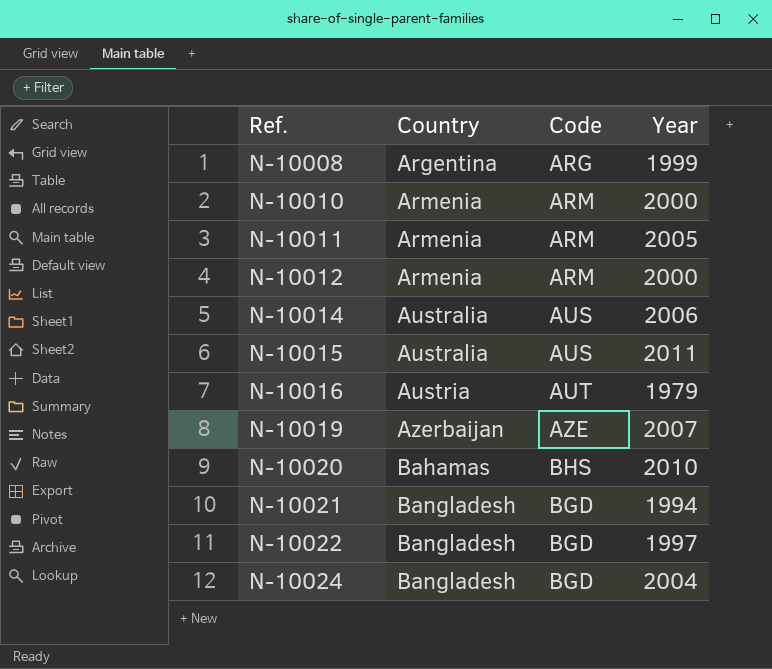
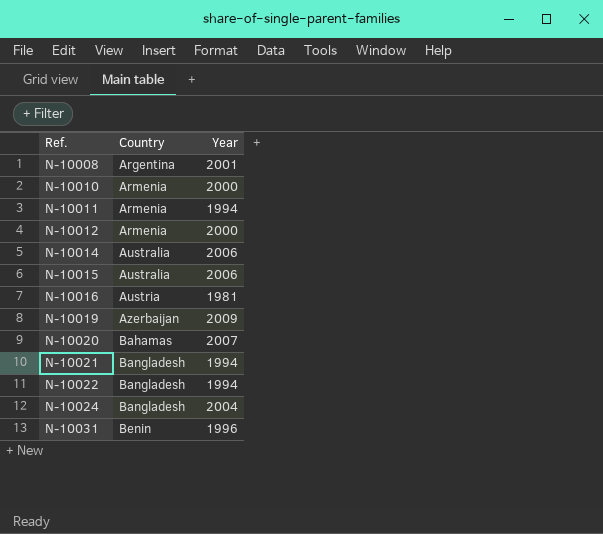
column Code | position: 3 -> none
N-10008 | Year: 1999 -> 2001
N-10011 | Year: 2005 -> 1994
N-10015 | Year: 2011 -> 2006
N-10016 | Year: 1979 -> 1981
N-10019 | Year: 2007 -> 2009
N-10020 | Year: 2010 -> 2007
N-10022 | Year: 1997 -> 1994
row N-10031: none -> Benin | 1996

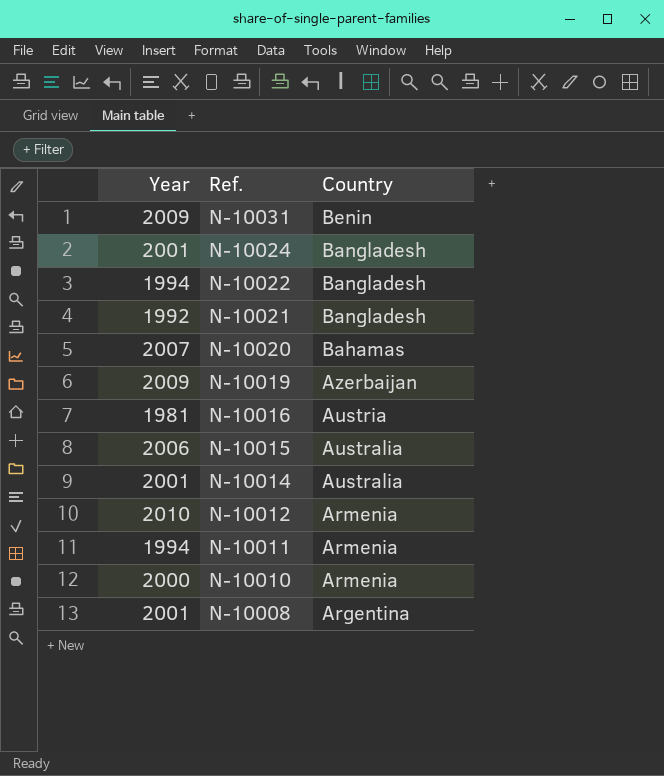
row order: Ref. ascending -> Ref. descending
column Year | position: 3 -> 1
N-10031 | Year: 1996 -> 2009
N-10024 | Year: 2004 -> 2001
N-10021 | Year: 1994 -> 1992
N-10014 | Year: 2006 -> 2001
N-10012 | Year: 2000 -> 2010

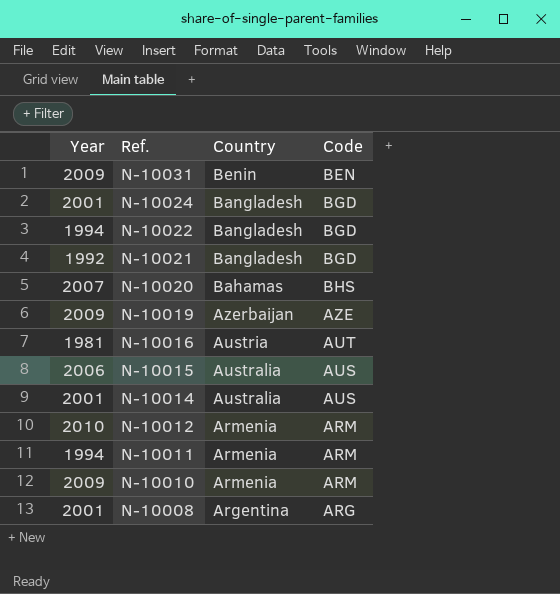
column Code | position: none -> 4
N-10010 | Year: 2000 -> 2009

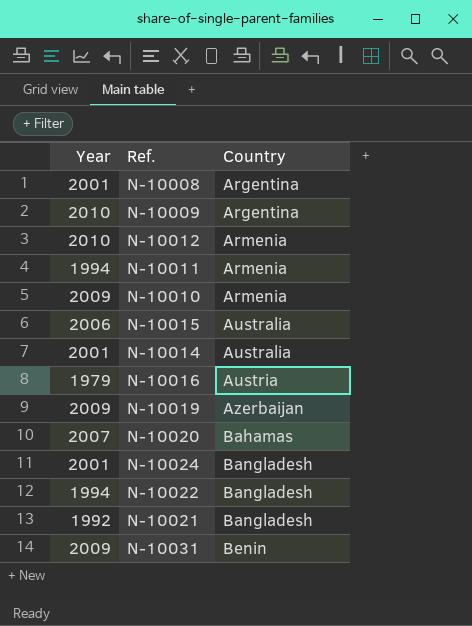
row order: Ref. descending -> Country ascending
column Code | position: 4 -> none
row N-10009: none -> 2010 | Argentina
N-10016 | Year: 1981 -> 1979

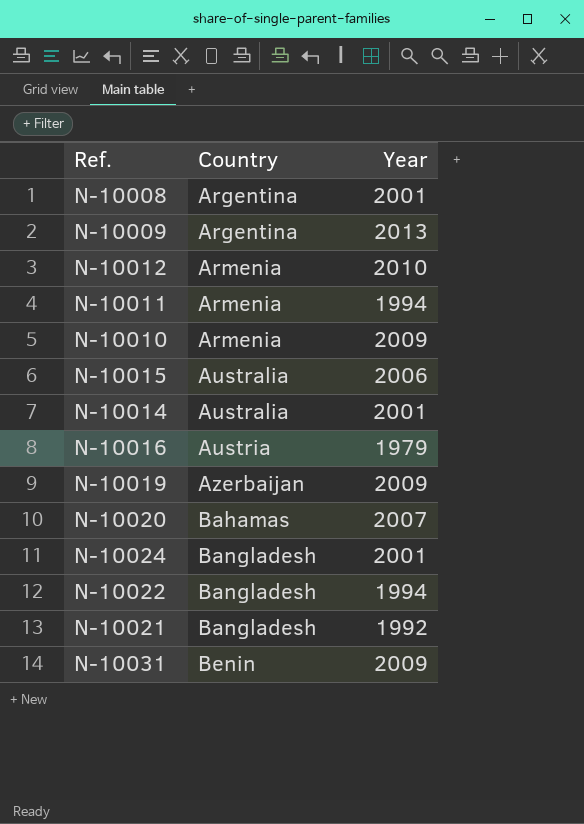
column Year | position: 1 -> 3
N-10009 | Year: 2010 -> 2013

